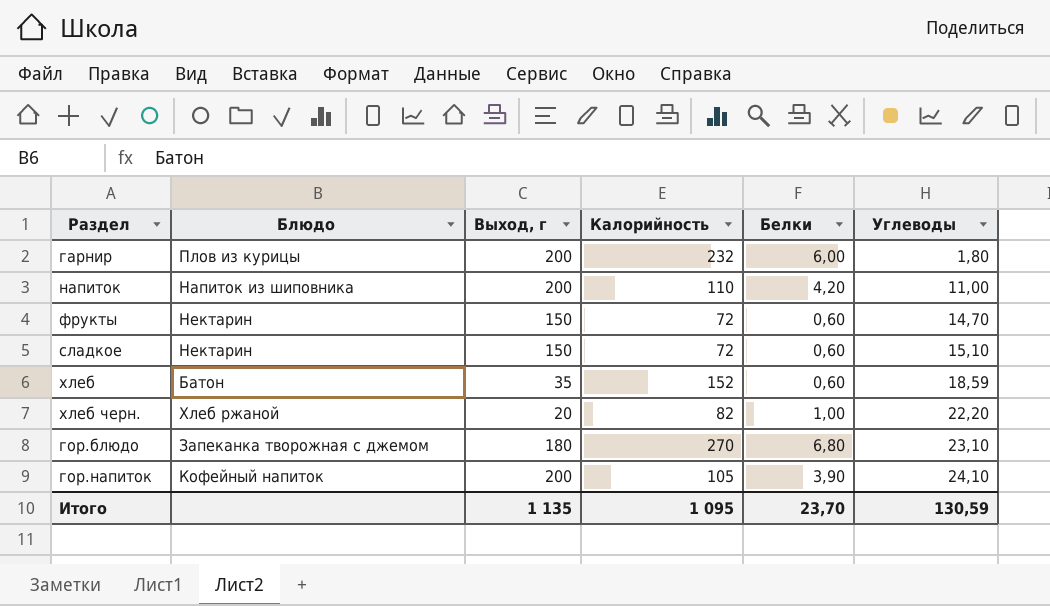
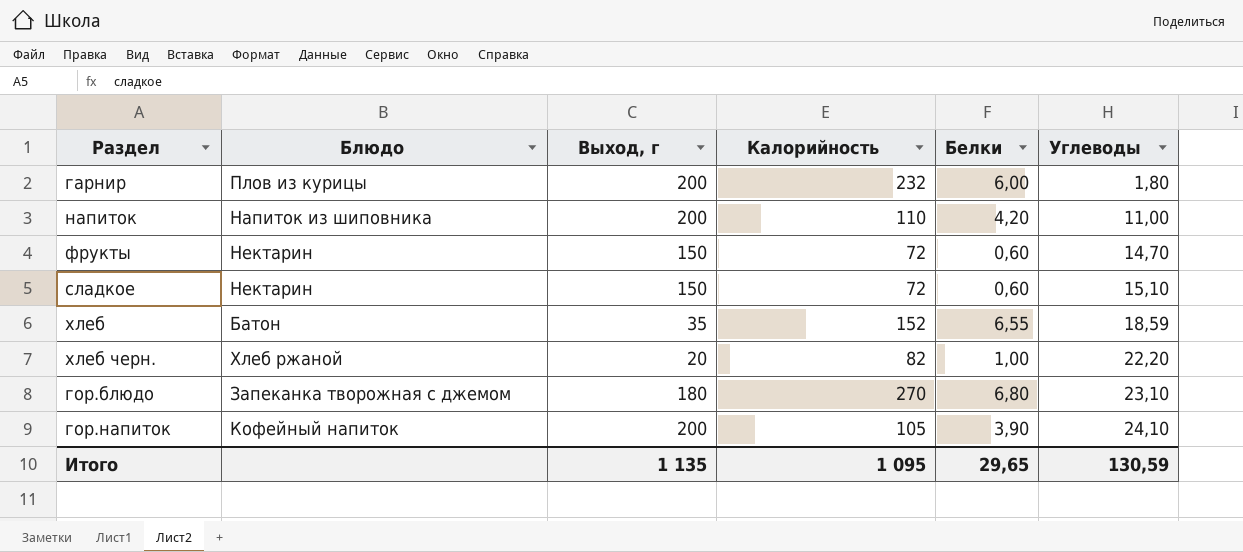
хлеб | Белки: 0,60 -> 6,55
Итого | Белки: 23,70 -> 29,65

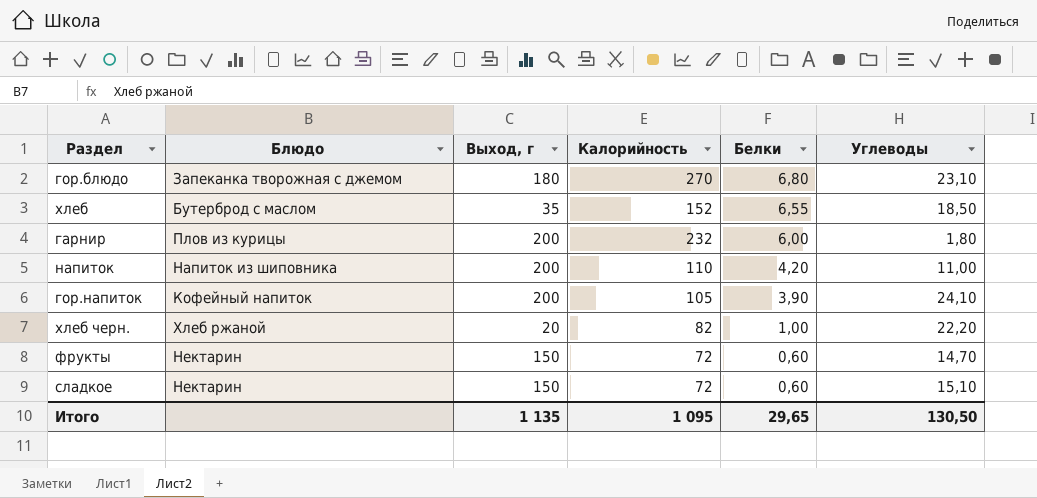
row order: Углеводы ascending -> Белки descending
хлеб | Блюдо: Батон -> Бутерброд с маслом
хлеб | Углеводы: 18,59 -> 18,50
Итого | Углеводы: 130,59 -> 130,50

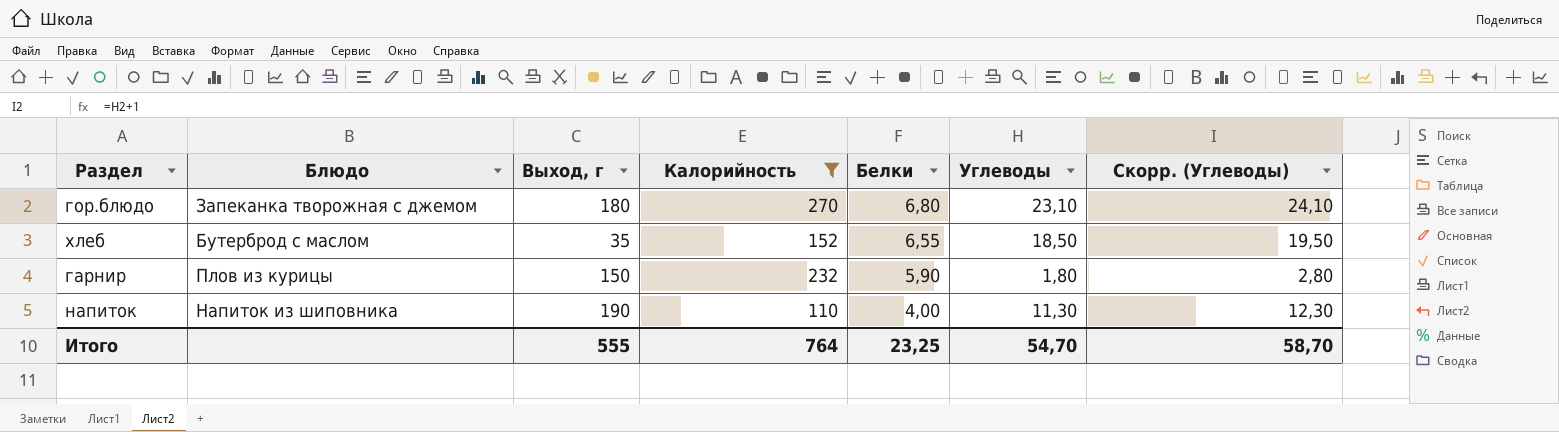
filter: none -> Калорийность >= 110
column Скорр. (Углеводы) | formula: none -> [Углеводы] + 1
гарнир | Выход, г: 200 -> 150
гарнир | Белки: 6,00 -> 5,90
напиток | Выход, г: 200 -> 190
напиток | Белки: 4,20 -> 4,00
напиток | Углеводы: 11,00 -> 11,30
Итого | Выход, г: 1 135 -> 555
Итого | Калорийность: 1 095 -> 764
Итого | Белки: 29,65 -> 23,25
Итого | Углеводы: 130,50 -> 54,70

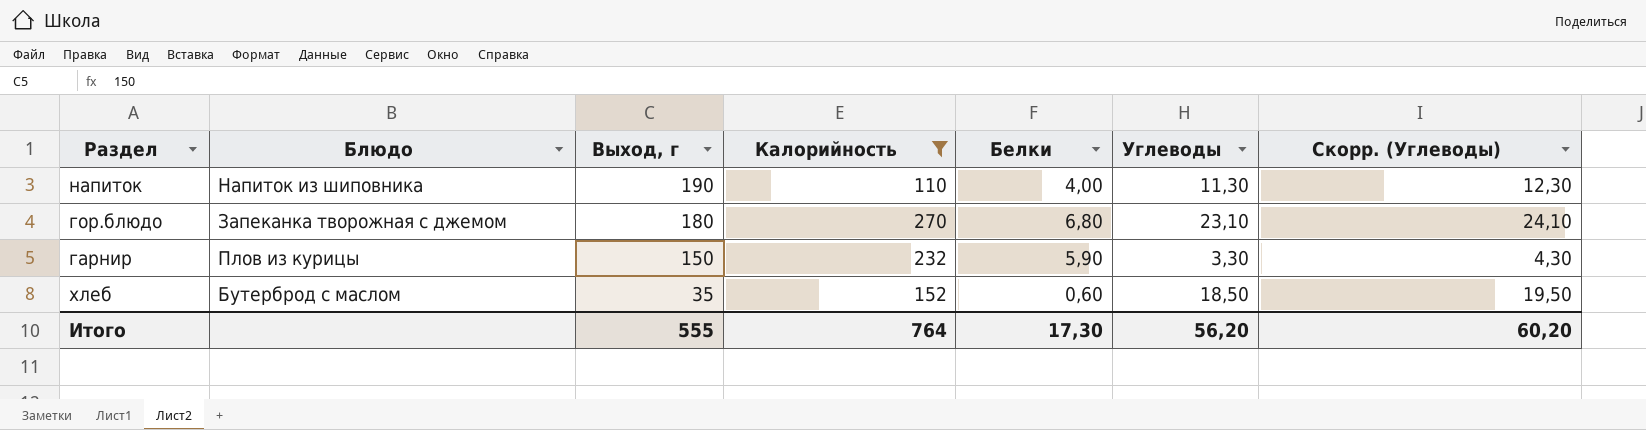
row order: Белки descending -> Выход, г descending
гарнир | Углеводы: 1,80 -> 3,30
гарнир | Скорр. (Углеводы): 2,80 -> 4,30
хлеб | Белки: 6,55 -> 0,60
Итого | Белки: 23,25 -> 17,30
Итого | Углеводы: 54,70 -> 56,20
Итого | Скорр. (Углеводы): 58,70 -> 60,20

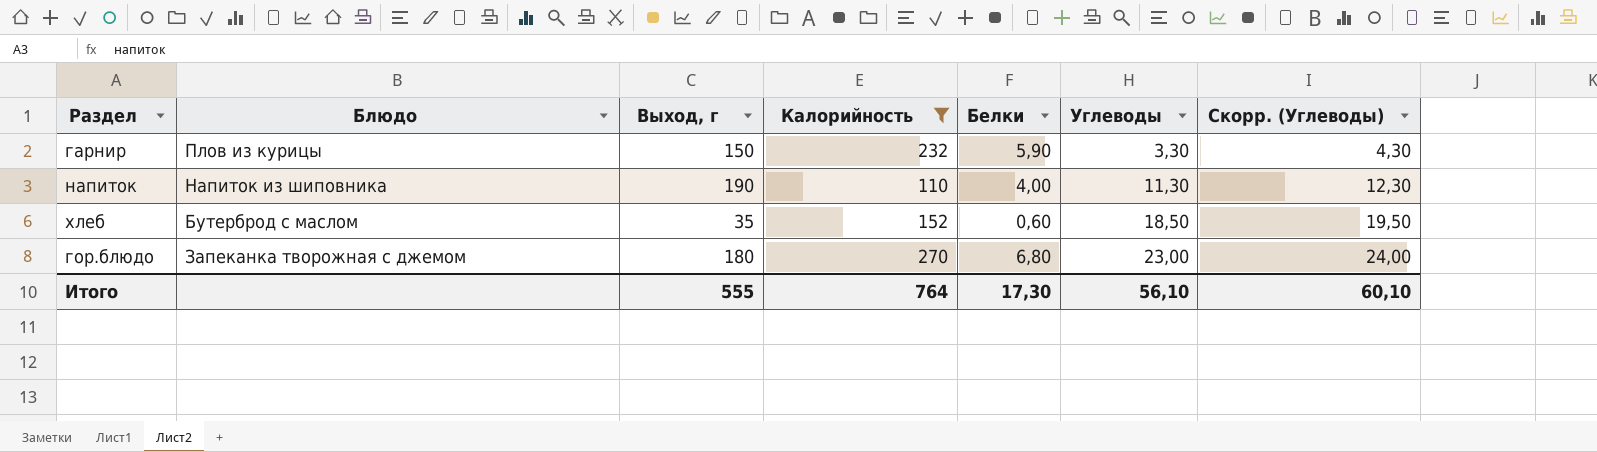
row order: Выход, г descending -> Углеводы ascending
гор.блюдо | Углеводы: 23,10 -> 23,00
гор.блюдо | Скорр. (Углеводы): 24,10 -> 24,00
Итого | Углеводы: 56,20 -> 56,10
Итого | Скорр. (Углеводы): 60,20 -> 60,10

